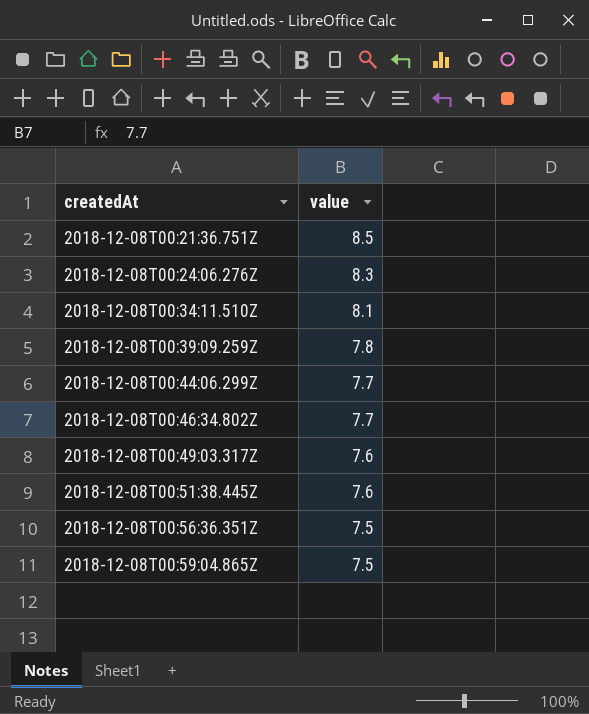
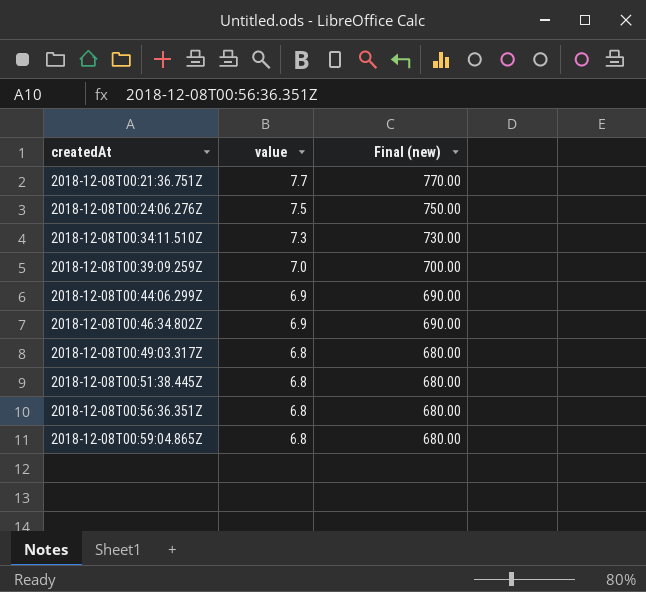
column Final (new) | formula: none -> [value] * 100
2018-12-08T00:21:36.751Z | value: 8.5 -> 7.7
2018-12-08T00:24:06.276Z | value: 8.3 -> 7.5
2018-12-08T00:34:11.510Z | value: 8.1 -> 7.3
2018-12-08T00:39:09.259Z | value: 7.8 -> 7.0
2018-12-08T00:44:06.299Z | value: 7.7 -> 6.9
2018-12-08T00:46:34.802Z | value: 7.7 -> 6.9
2018-12-08T00:49:03.317Z | value: 7.6 -> 6.8
2018-12-08T00:51:38.445Z | value: 7.6 -> 6.8
2018-12-08T00:56:36.351Z | value: 7.5 -> 6.8
2018-12-08T00:59:04.865Z | value: 7.5 -> 6.8

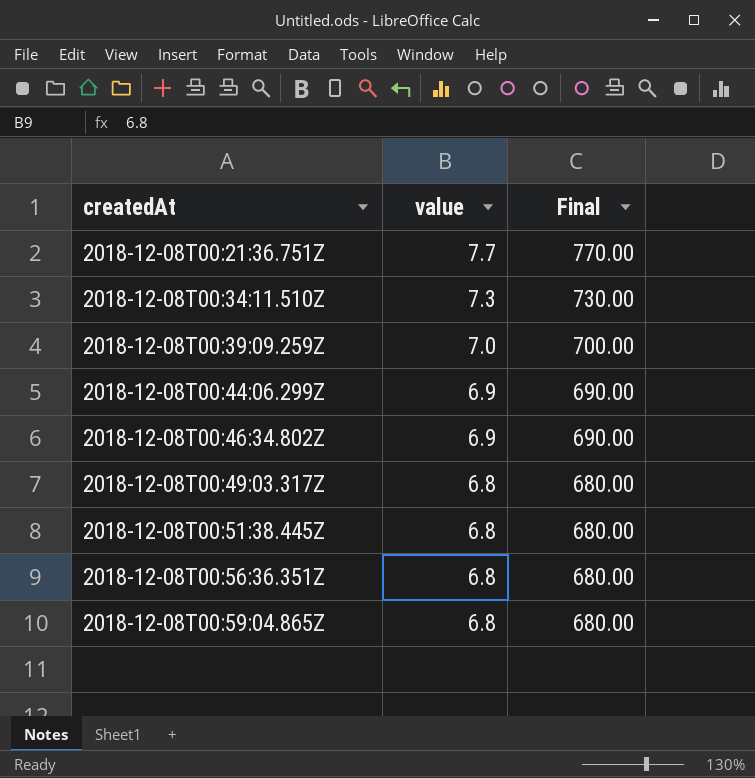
column name: Final (new) -> Final
row 2018-12-08T00:24:06.276Z: 7.5 | 750.00 -> none

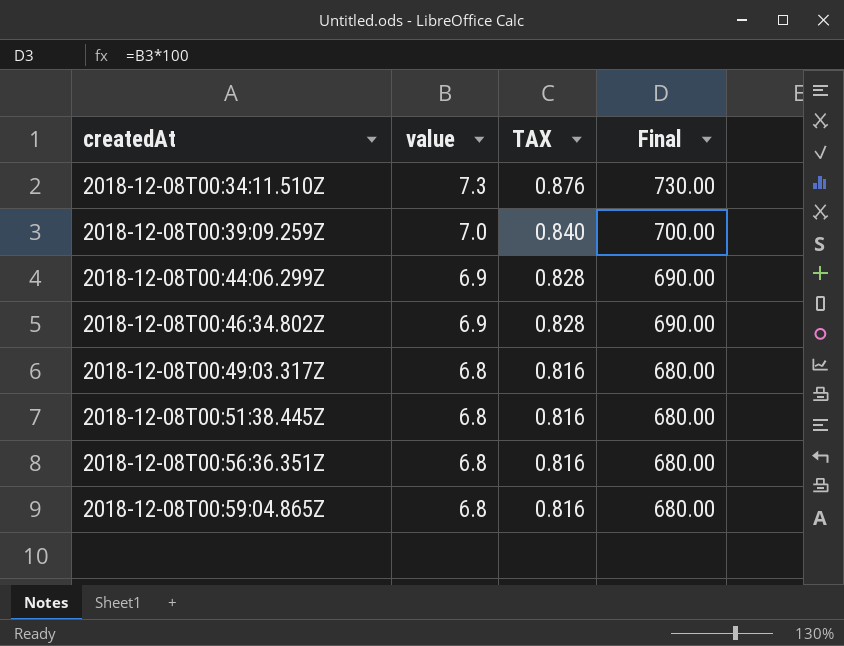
column TAX | formula: none -> [value] * 0.12
row 2018-12-08T00:21:36.751Z: 7.7 | 770.00 -> none

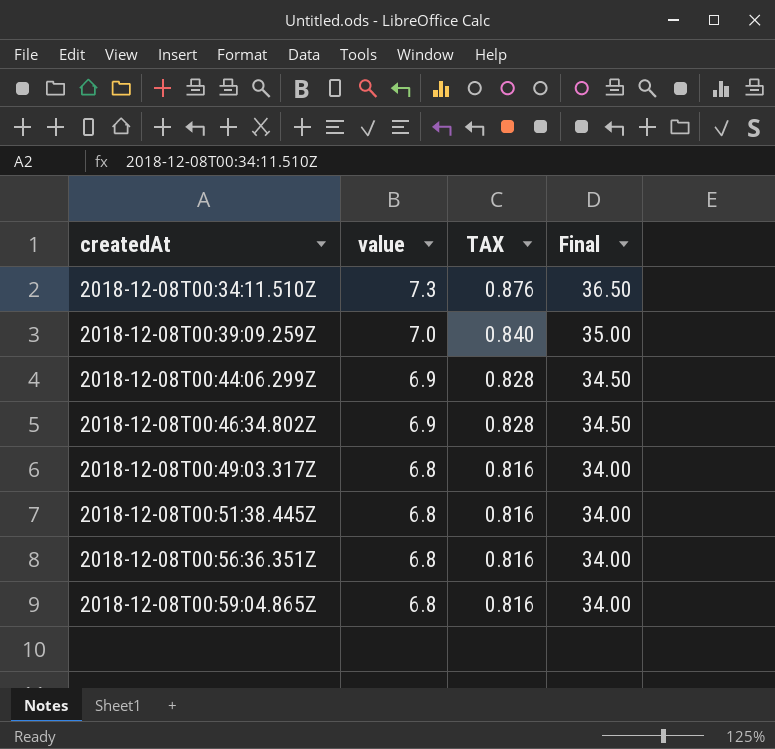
column Final | formula: [value] * 100 -> [value] * 5

